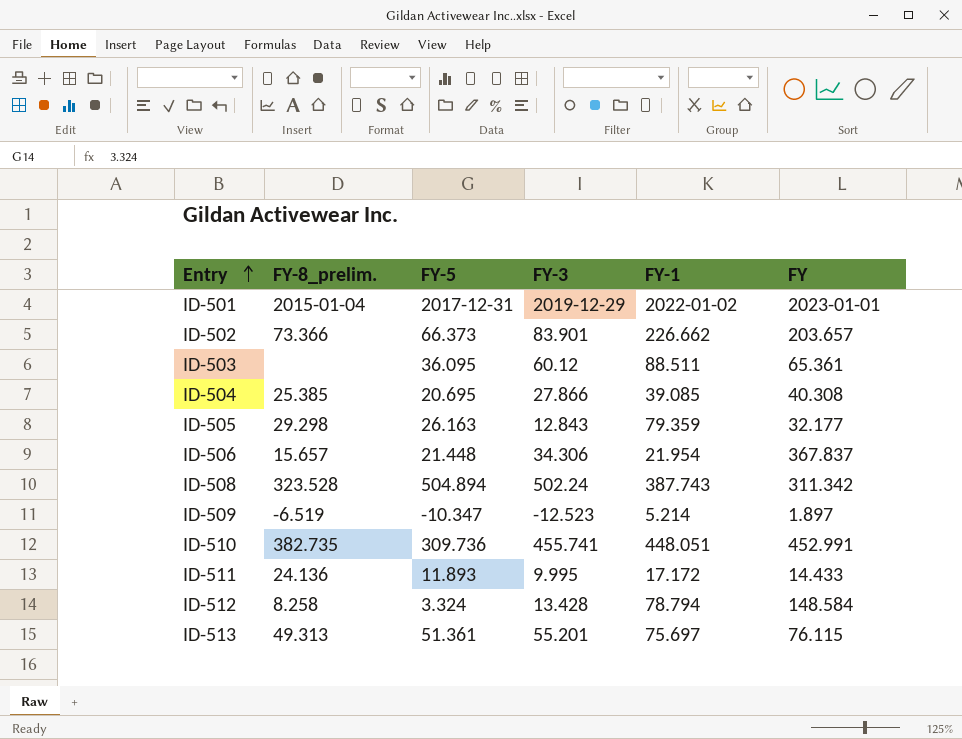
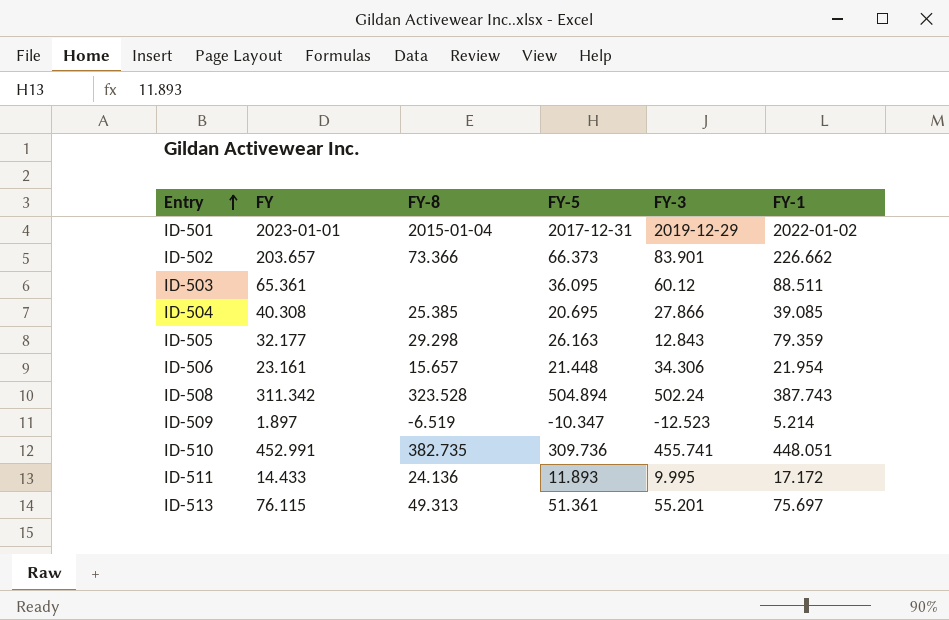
column FY | position: 6 -> 2
column name: FY-8_prelim. -> FY-8
row ID-512: 8.258 | 3.324 | 13.428 | 78.794 | 148.584 -> none
ID-506 | FY: 367.837 -> 23.161

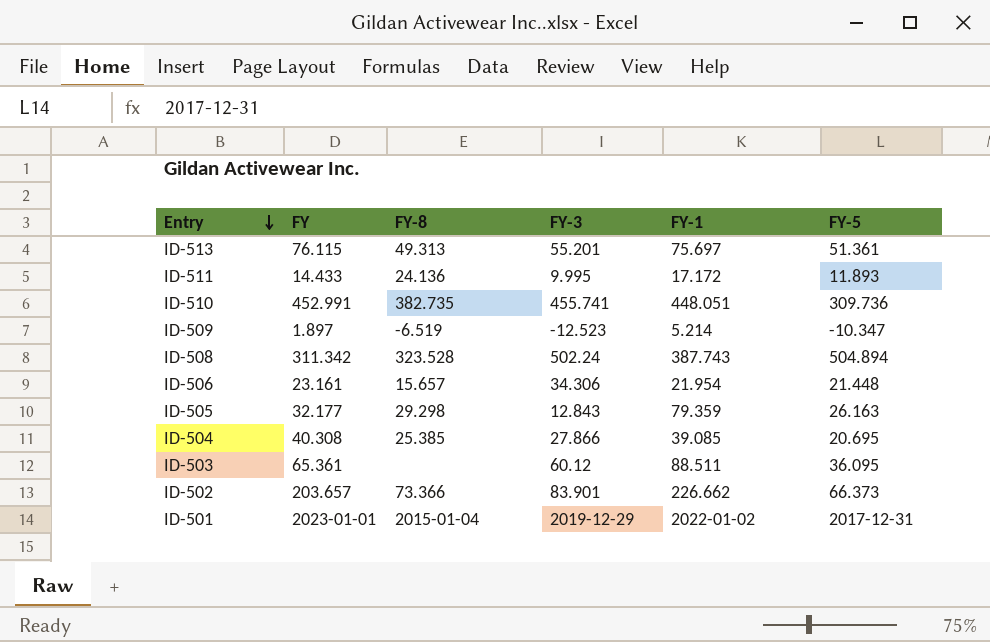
row order: Entry ascending -> Entry descending
column FY-5 | position: 4 -> 6

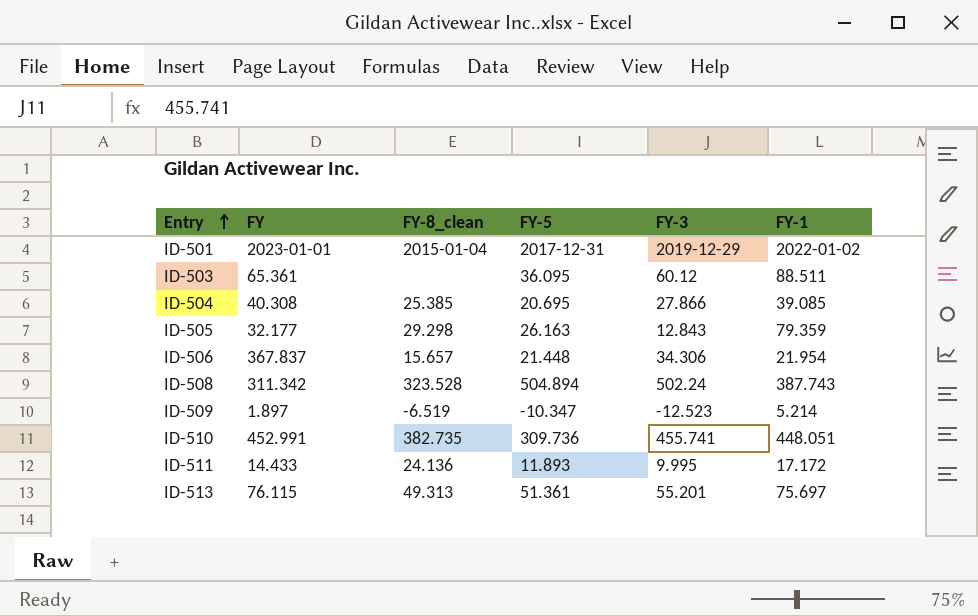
row order: Entry descending -> Entry ascending
column name: FY-8 -> FY-8_clean
column FY-5 | position: 6 -> 4
row ID-502: 203.657 | 73.366 | 83.901 | 226.662 | 66.373 -> none
ID-506 | FY: 23.161 -> 367.837

